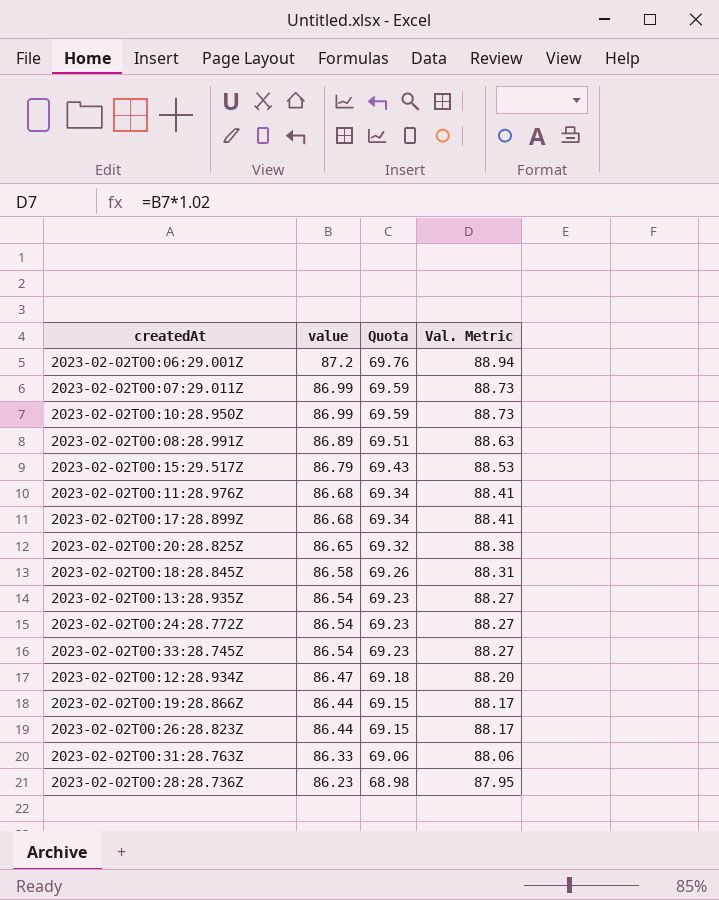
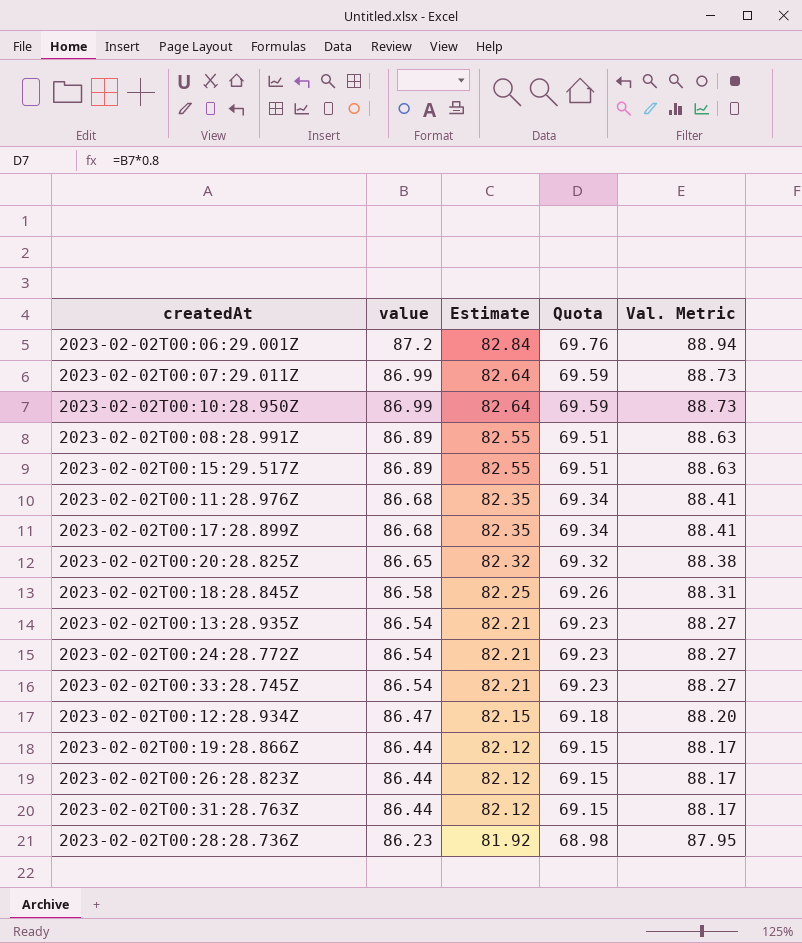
column Estimate | formula: none -> [value] * 0.95
2023-02-02T00:15:29.517Z | value: 86.79 -> 86.89
2023-02-02T00:15:29.517Z | Quota: 69.43 -> 69.51
2023-02-02T00:15:29.517Z | Val. Metric: 88.53 -> 88.63
2023-02-02T00:31:28.763Z | value: 86.33 -> 86.44
2023-02-02T00:31:28.763Z | Quota: 69.06 -> 69.15
2023-02-02T00:31:28.763Z | Val. Metric: 88.06 -> 88.17

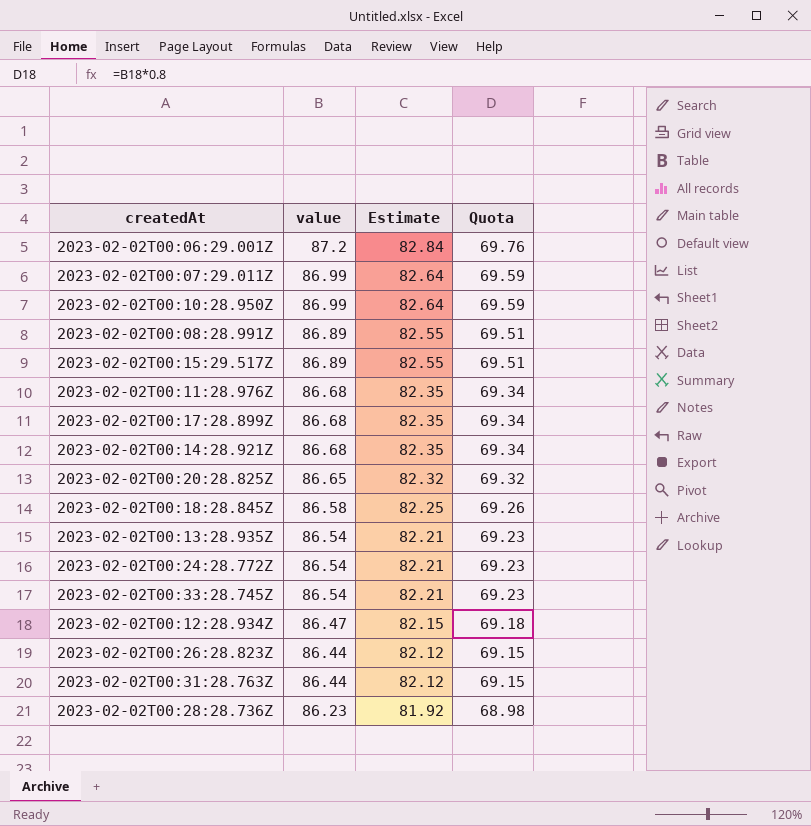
column Val. Metric | formula: [value] * 1.02 -> none
row 2023-02-02T00:19:28.866Z: 86.44 | 82.12 | 69.15 | 88.17 -> none
row 2023-02-02T00:14:28.921Z: none -> 86.68 | 82.35 | 69.34

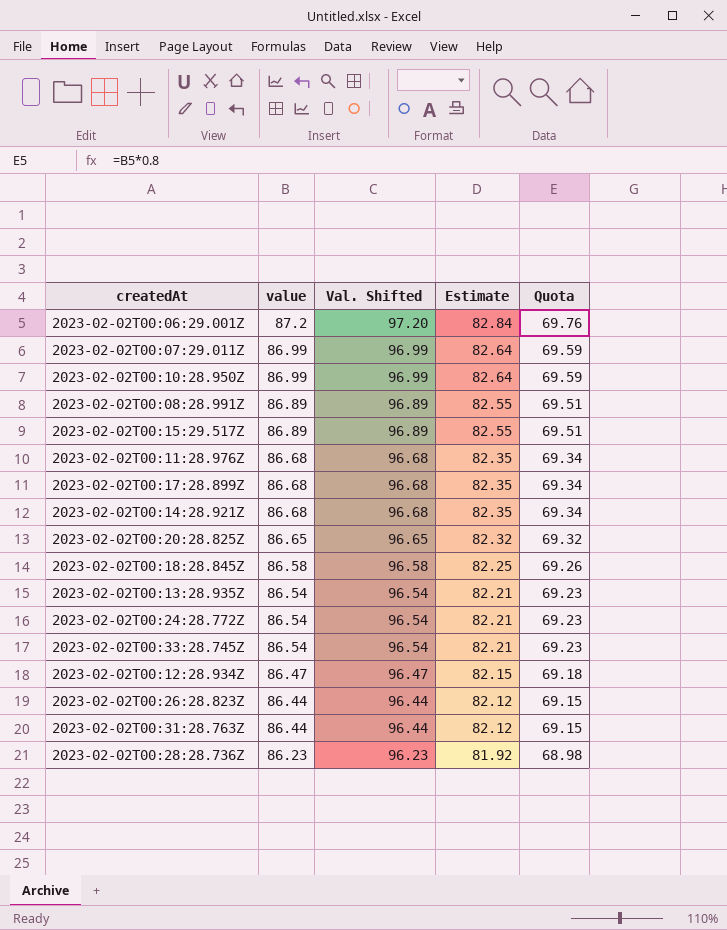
column Val. Shifted | formula: none -> [value] + 10

